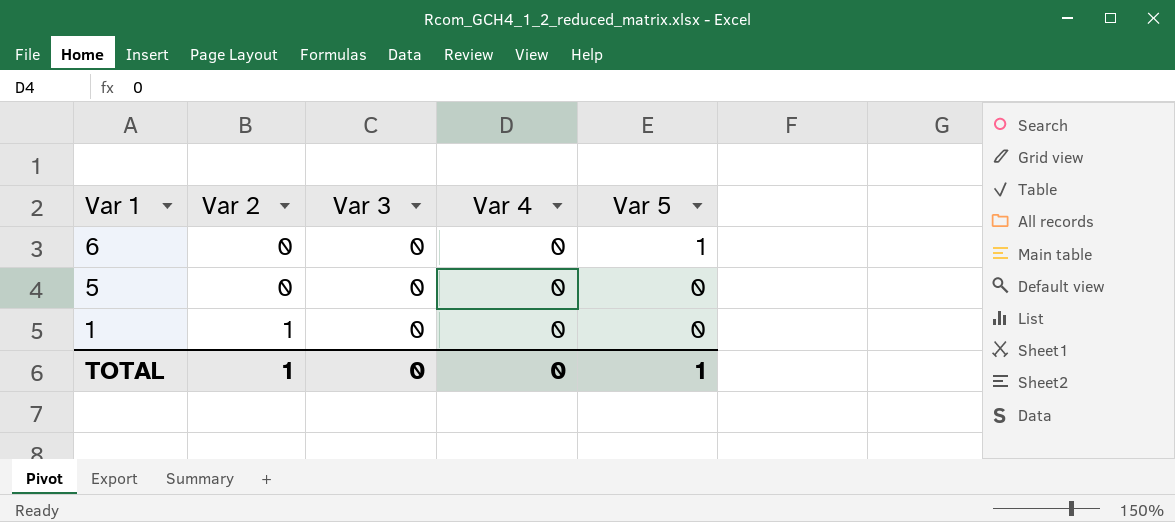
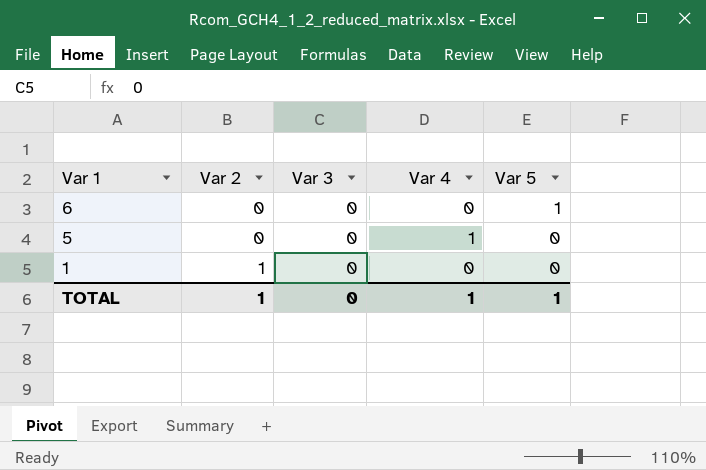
5 | Var 4: 0 -> 1
TOTAL | Var 4: 0 -> 1

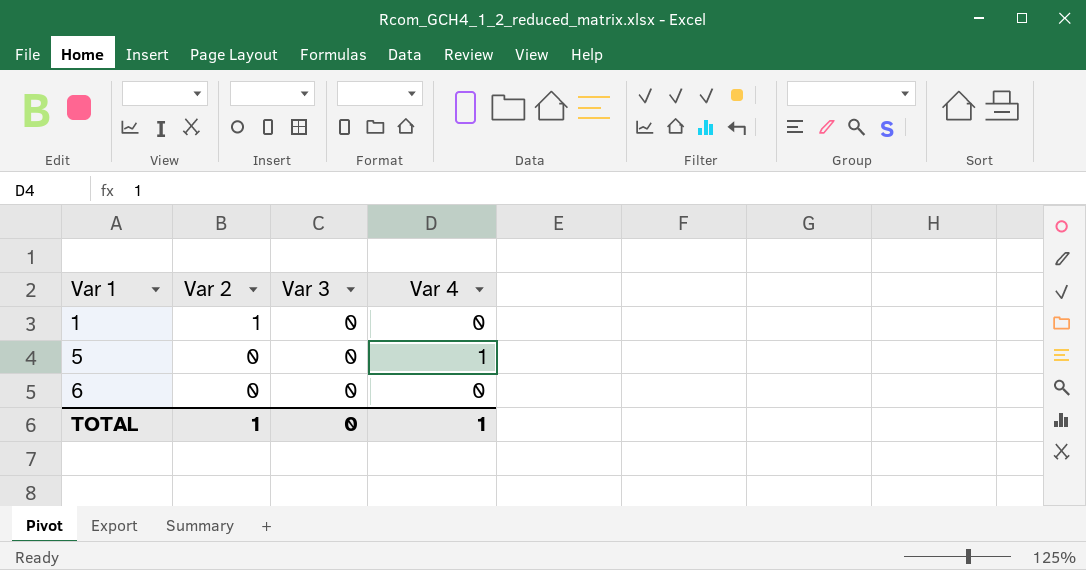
row order: Var 1 descending -> Var 1 ascending
column Var 5 | position: 5 -> none

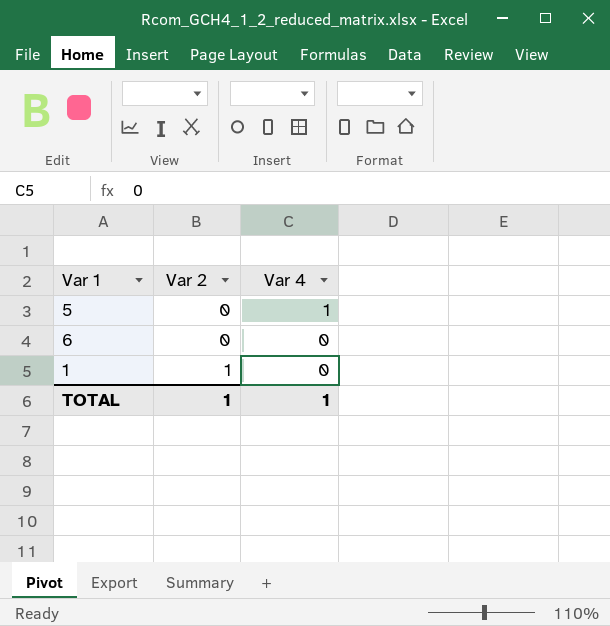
row order: Var 1 ascending -> Var 2 ascending
column Var 3 | position: 3 -> none

